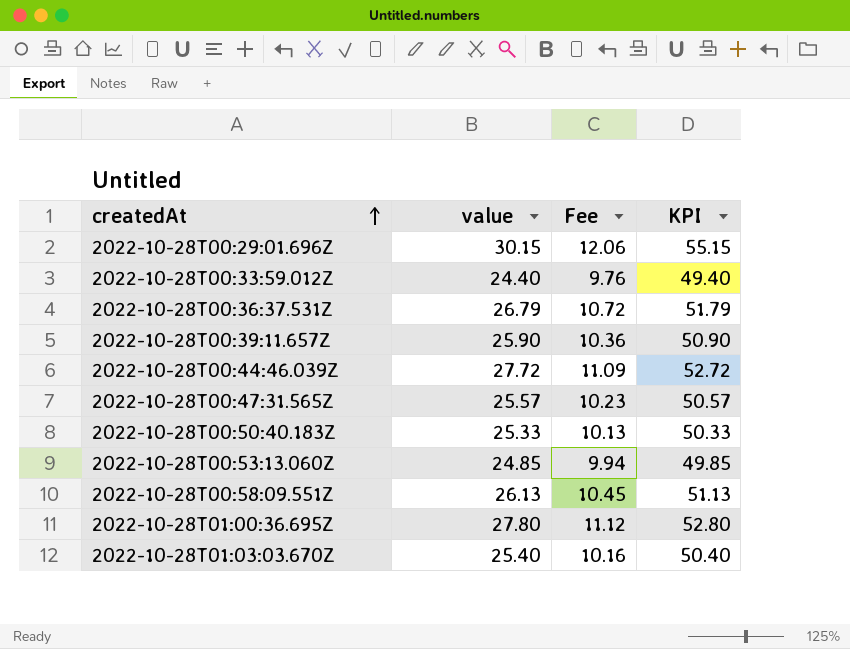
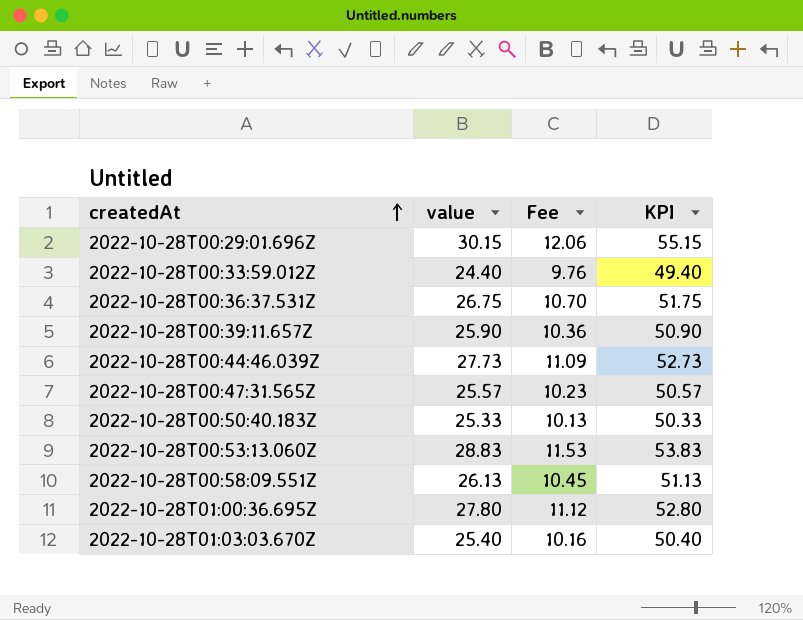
2022-10-28T00:36:37.531Z | value: 26.79 -> 26.75
2022-10-28T00:36:37.531Z | Fee: 10.72 -> 10.70
2022-10-28T00:36:37.531Z | KPI: 51.79 -> 51.75
2022-10-28T00:44:46.039Z | value: 27.72 -> 27.73
2022-10-28T00:44:46.039Z | KPI: 52.72 -> 52.73
2022-10-28T00:53:13.060Z | value: 24.85 -> 28.83
2022-10-28T00:53:13.060Z | Fee: 9.94 -> 11.53
2022-10-28T00:53:13.060Z | KPI: 49.85 -> 53.83

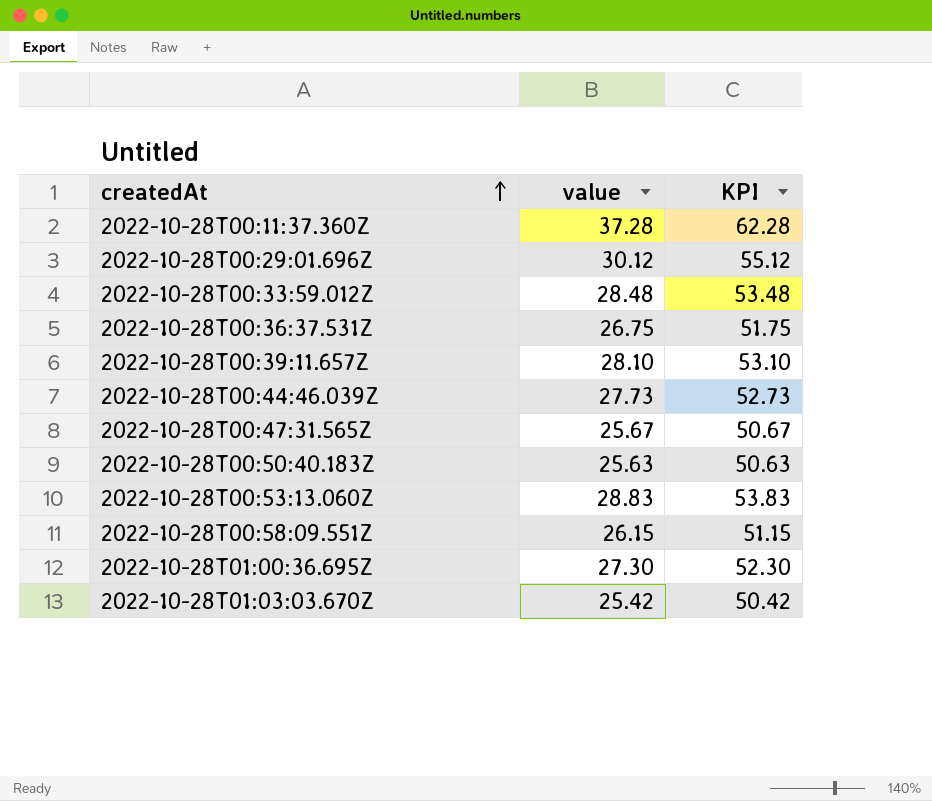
column Fee | formula: [value] * 0.4 -> none
row 2022-10-28T00:11:37.360Z: none -> 37.28 | 62.28
2022-10-28T00:29:01.696Z | value: 30.15 -> 30.12
2022-10-28T00:29:01.696Z | KPI: 55.15 -> 55.12
2022-10-28T00:33:59.012Z | value: 24.40 -> 28.48
2022-10-28T00:33:59.012Z | KPI: 49.40 -> 53.48
2022-10-28T00:39:11.657Z | value: 25.90 -> 28.10
2022-10-28T00:39:11.657Z | KPI: 50.90 -> 53.10
2022-10-28T00:47:31.565Z | value: 25.57 -> 25.67
2022-10-28T00:47:31.565Z | KPI: 50.57 -> 50.67
2022-10-28T00:50:40.183Z | value: 25.33 -> 25.63
2022-10-28T00:50:40.183Z | KPI: 50.33 -> 50.63
2022-10-28T00:58:09.551Z | value: 26.13 -> 26.15
2022-10-28T00:58:09.551Z | KPI: 51.13 -> 51.15
2022-10-28T01:00:36.695Z | value: 27.80 -> 27.30
2022-10-28T01:00:36.695Z | KPI: 52.80 -> 52.30
2022-10-28T01:03:03.670Z | value: 25.40 -> 25.42
2022-10-28T01:03:03.670Z | KPI: 50.40 -> 50.42

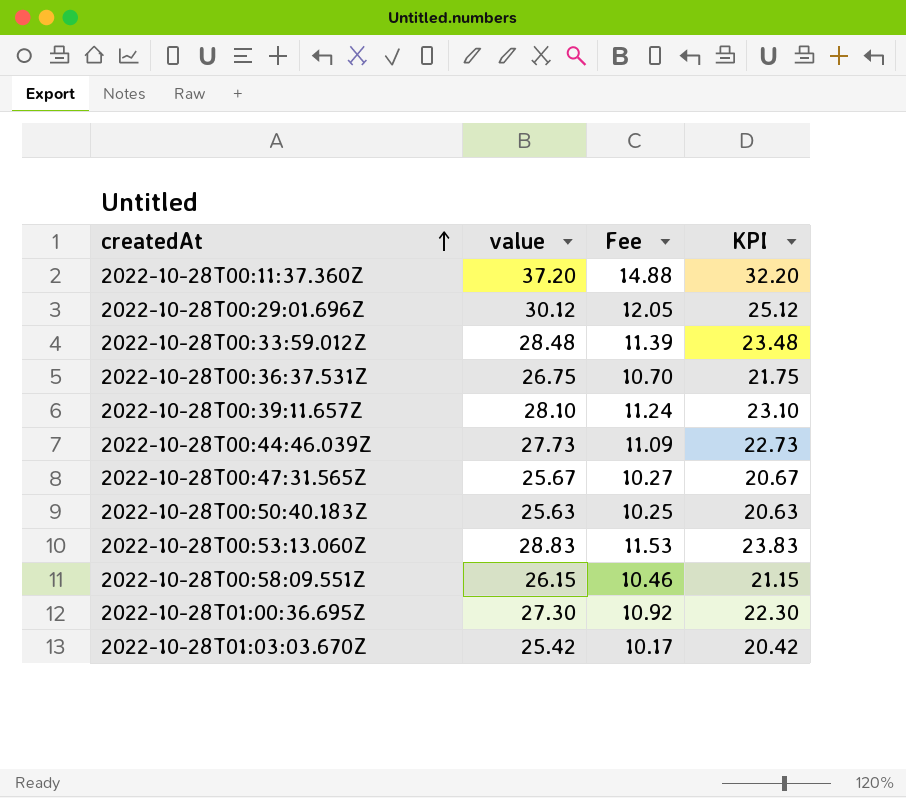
column Fee | formula: none -> [value] * 0.4
column KPI | formula: [value] + 25 -> [value] - 5
2022-10-28T00:11:37.360Z | value: 37.28 -> 37.20

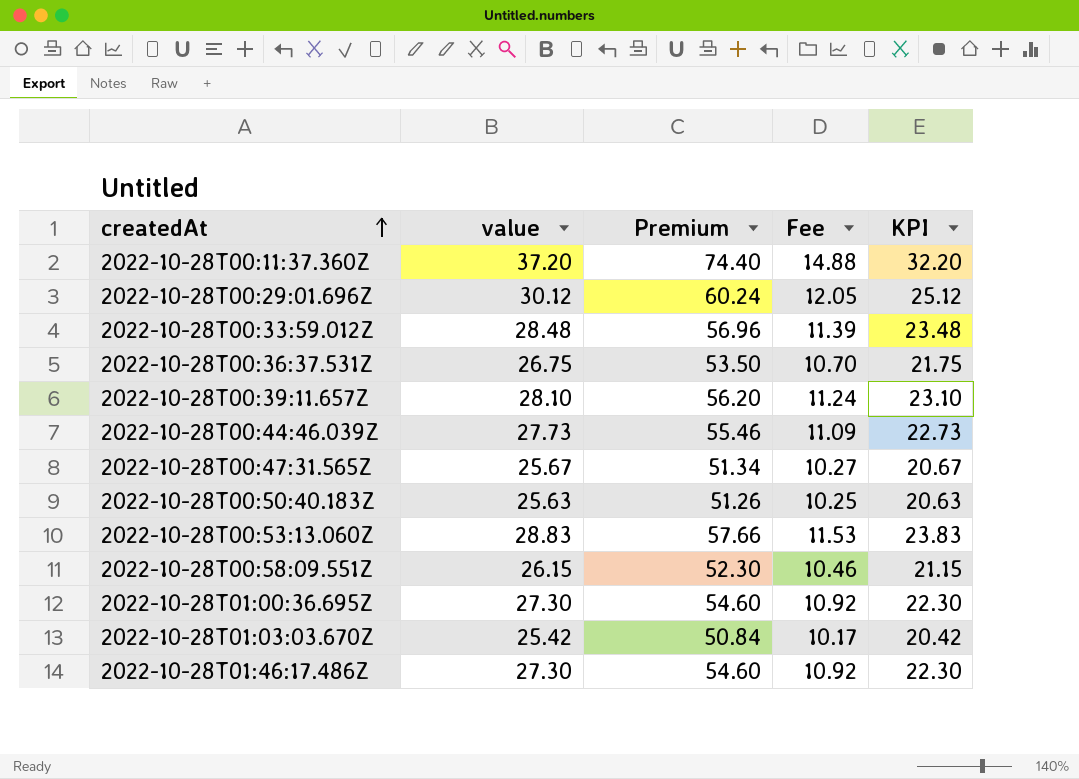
column Premium | formula: none -> [value] * 2
row 2022-10-28T01:46:17.486Z: none -> 27.30 | 54.60 | 10.92 | 22.30

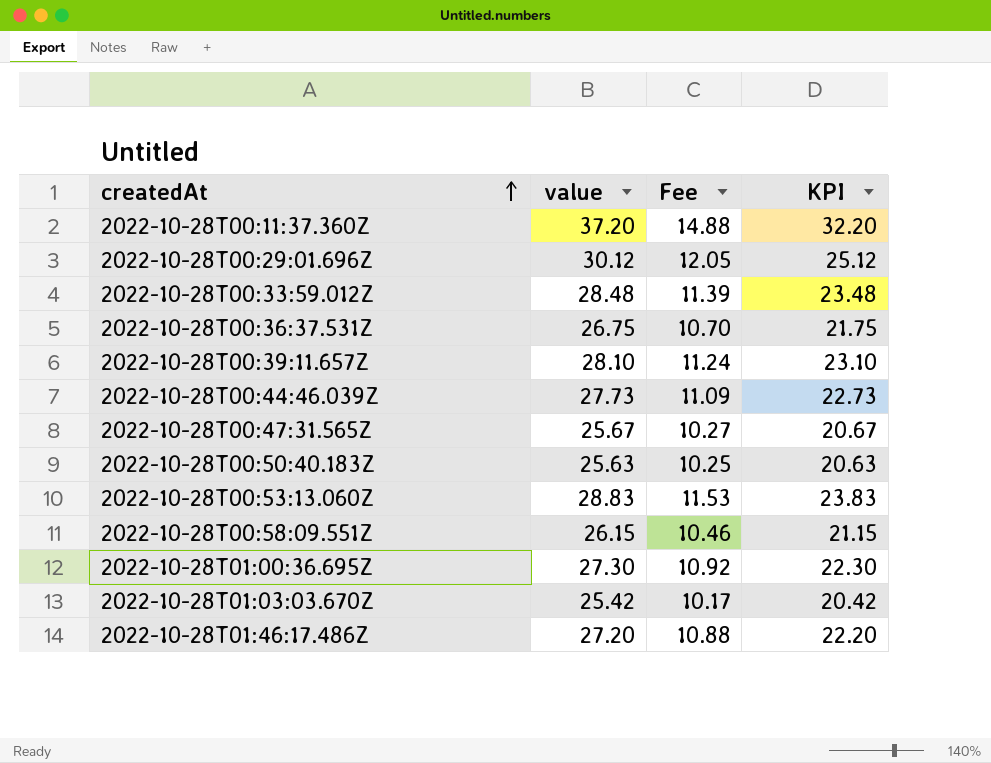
column Premium | formula: [value] * 2 -> none
2022-10-28T01:46:17.486Z | value: 27.30 -> 27.20
2022-10-28T01:46:17.486Z | Fee: 10.92 -> 10.88
2022-10-28T01:46:17.486Z | KPI: 22.30 -> 22.20

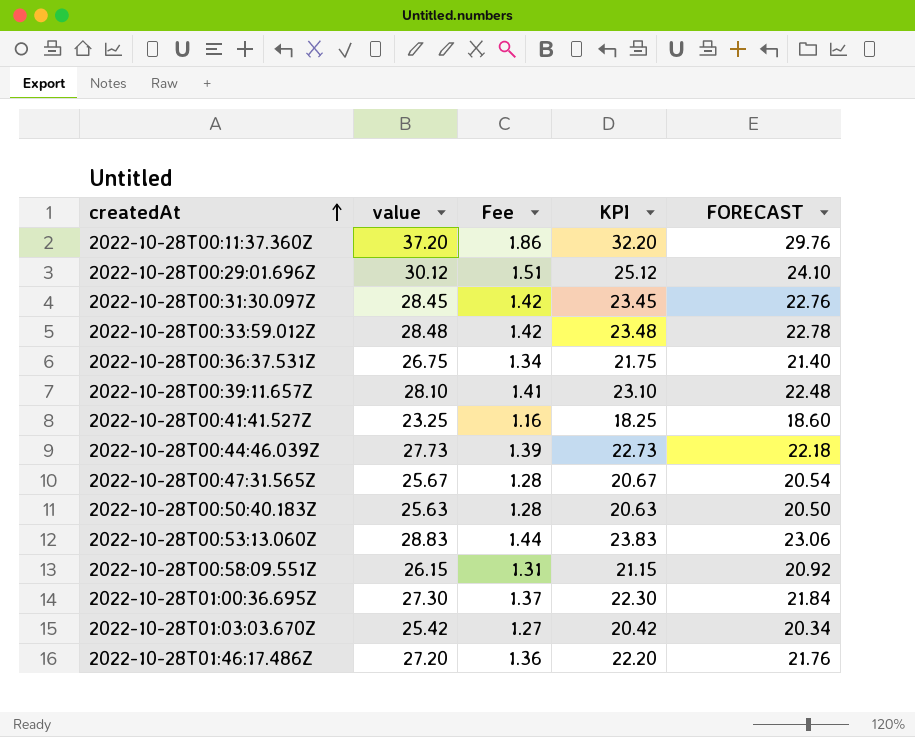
column Fee | formula: [value] * 0.4 -> [value] * 0.05
column FORECAST | formula: none -> [value] * 0.8
row 2022-10-28T00:31:30.097Z: none -> 28.45 | 1.42 | 23.45 | 22.76
row 2022-10-28T00:41:41.527Z: none -> 23.25 | 1.16 | 18.25 | 18.60

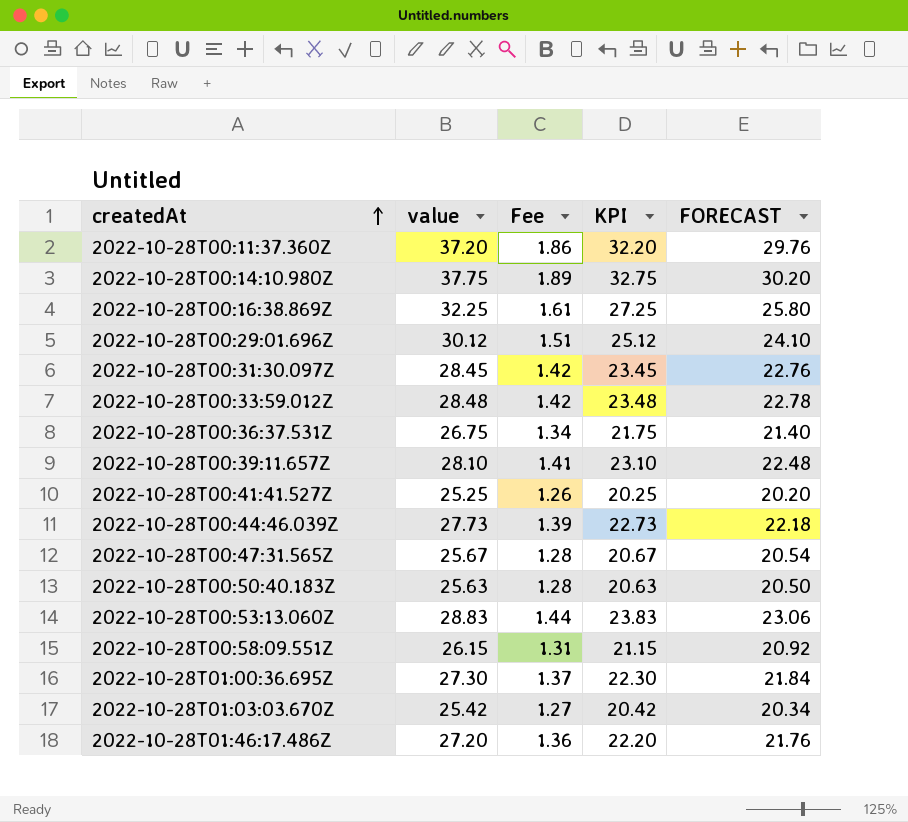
row 2022-10-28T00:14:10.980Z: none -> 37.75 | 1.89 | 32.75 | 30.20
row 2022-10-28T00:16:38.869Z: none -> 32.25 | 1.61 | 27.25 | 25.80
2022-10-28T00:41:41.527Z | value: 23.25 -> 25.25
2022-10-28T00:41:41.527Z | Fee: 1.16 -> 1.26
2022-10-28T00:41:41.527Z | KPI: 18.25 -> 20.25
2022-10-28T00:41:41.527Z | FORECAST: 18.60 -> 20.20

